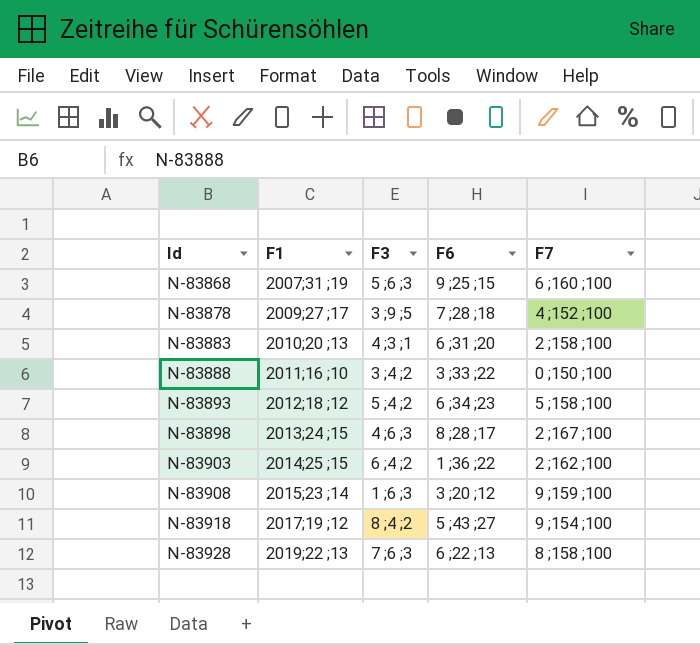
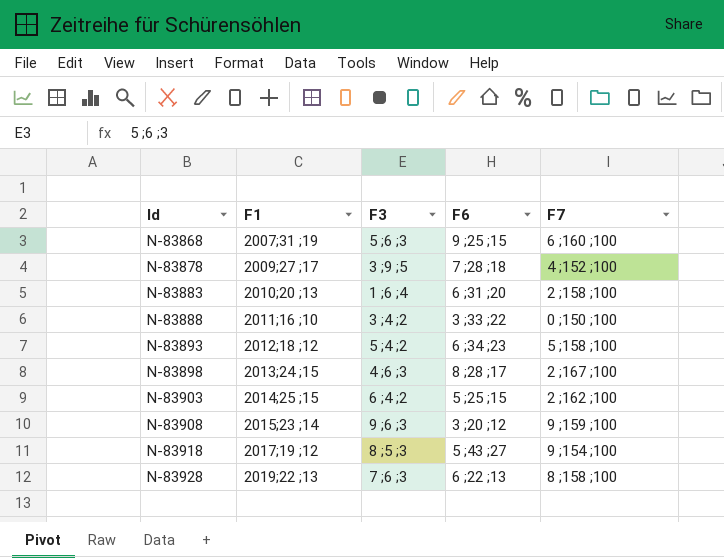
N-83883 | F3: 4 ;3 ;1 -> 1 ;6 ;4
N-83903 | F6: 1 ;36 ;22 -> 5 ;25 ;15
N-83908 | F3: 1 ;6 ;3 -> 9 ;6 ;3
N-83918 | F3: 8 ;4 ;2 -> 8 ;5 ;3

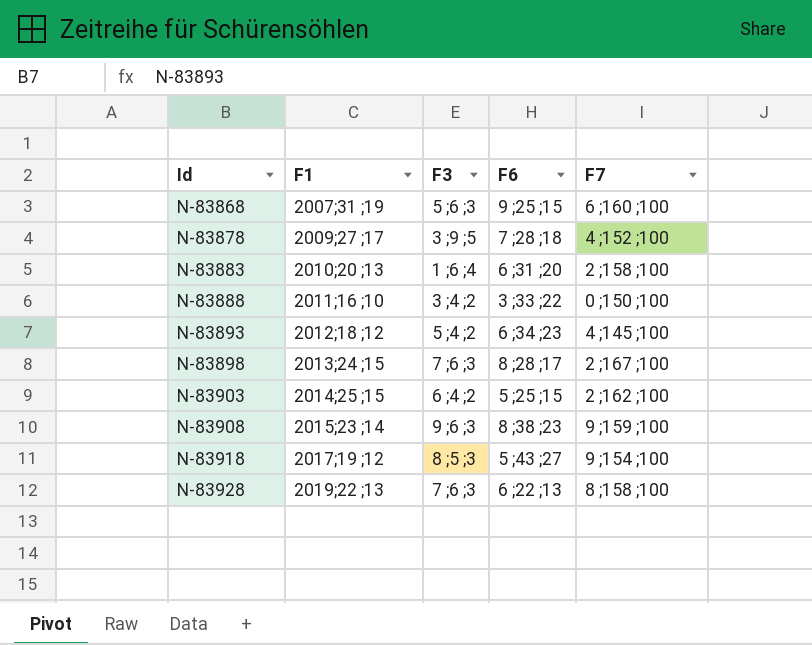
N-83893 | F7: 5 ;158 ;100 -> 4 ;145 ;100
N-83898 | F3: 4 ;6 ;3 -> 7 ;6 ;3
N-83908 | F6: 3 ;20 ;12 -> 8 ;38 ;23

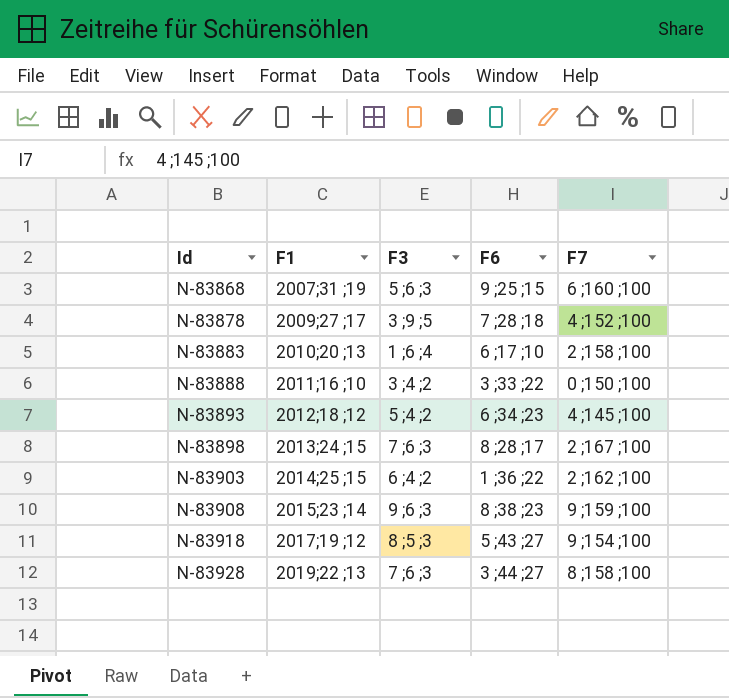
N-83883 | F6: 6 ;31 ;20 -> 6 ;17 ;10
N-83903 | F6: 5 ;25 ;15 -> 1 ;36 ;22
N-83928 | F6: 6 ;22 ;13 -> 3 ;44 ;27

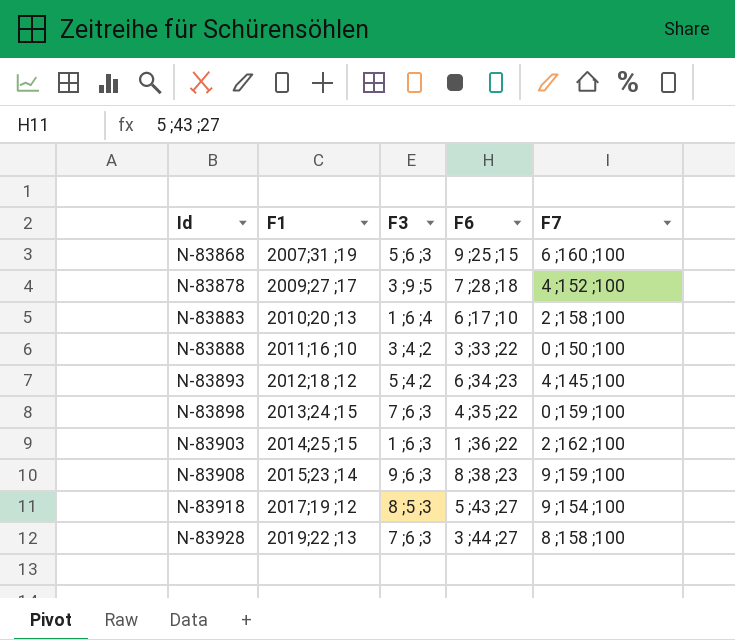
N-83898 | F6: 8 ;28 ;17 -> 4 ;35 ;22
N-83898 | F7: 2 ;167 ;100 -> 0 ;159 ;100
N-83903 | F3: 6 ;4 ;2 -> 1 ;6 ;3

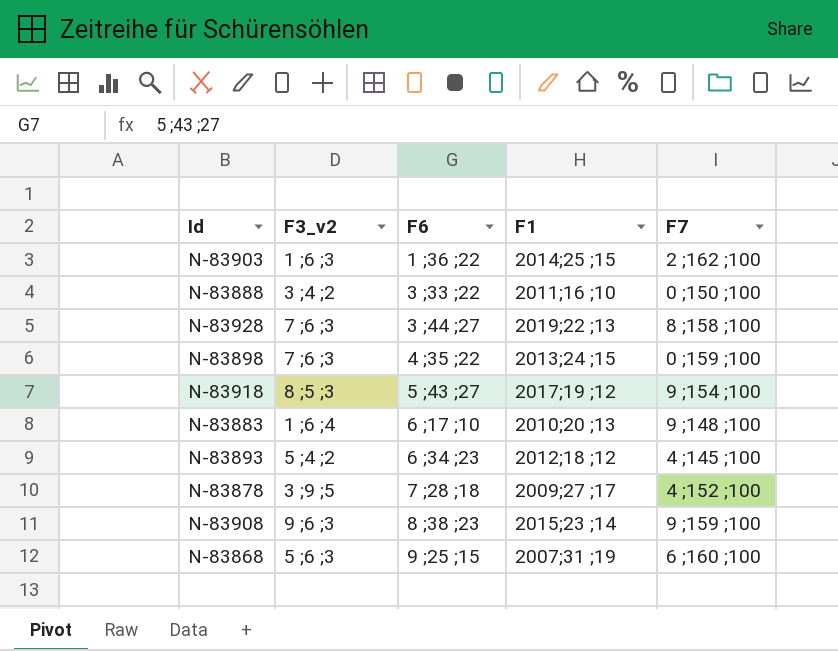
row order: Id ascending -> F6 ascending
column name: F3 -> F3_v2
column F1 | position: 2 -> 4
N-83883 | F7: 2 ;158 ;100 -> 9 ;148 ;100

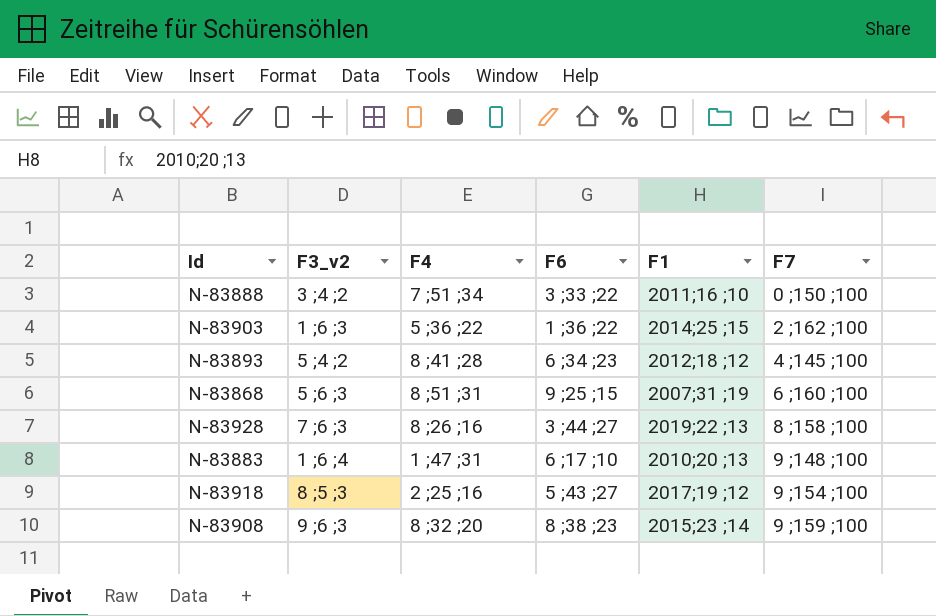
row order: F6 ascending -> F7 ascending
column F4 | position: none -> 3
row N-83898: 7 ;6 ;3 | 4 ;35 ;22 | 2013;24 ;15 | 0 ;159 ;100 -> none
row N-83878: 3 ;9 ;5 | 7 ;28 ;18 | 2009;27 ;17 | 4 ;152 ;100 -> none

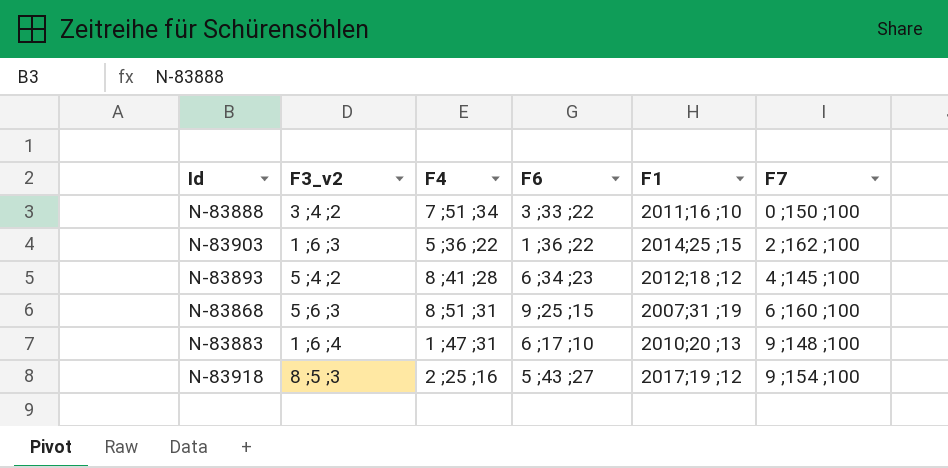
row N-83928: 7 ;6 ;3 | 8 ;26 ;16 | 3 ;44 ;27 | 2019;22 ;13 | 8 ;158 ;100 -> none
row N-83908: 9 ;6 ;3 | 8 ;32 ;20 | 8 ;38 ;23 | 2015;23 ;14 | 9 ;159 ;100 -> none

